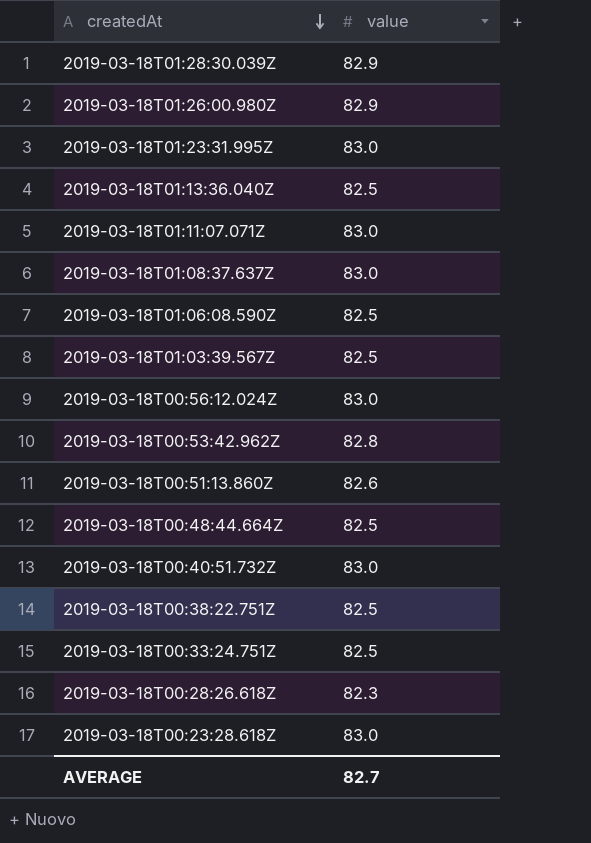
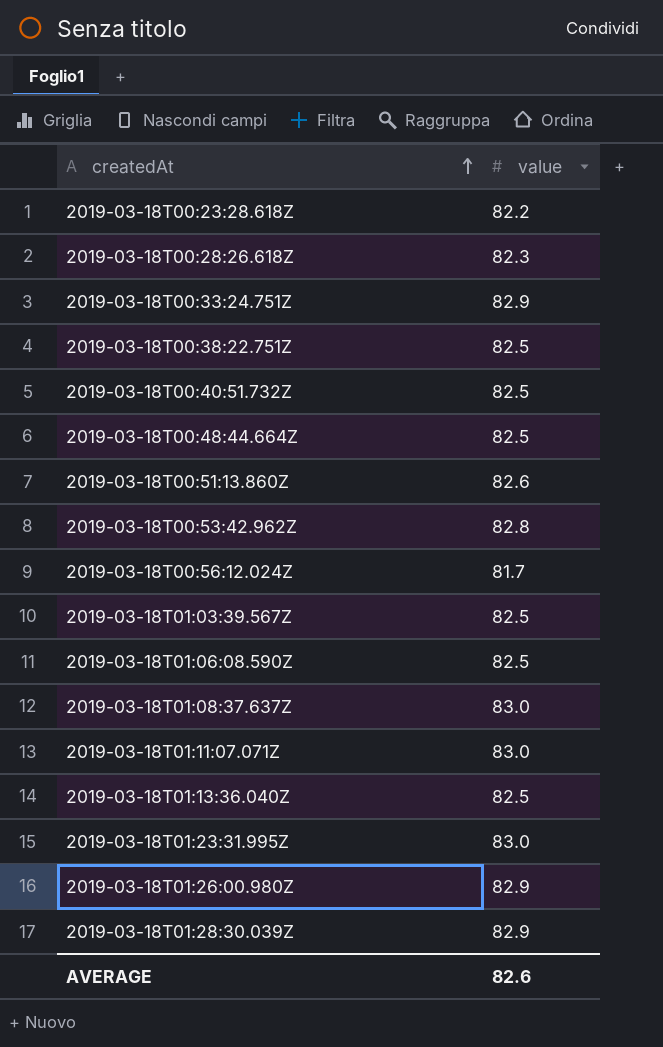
row order: createdAt descending -> createdAt ascending
2019-03-18T00:23:28.618Z | value: 83.0 -> 82.2
2019-03-18T00:33:24.751Z | value: 82.5 -> 82.9
2019-03-18T00:40:51.732Z | value: 83.0 -> 82.5
2019-03-18T00:56:12.024Z | value: 83.0 -> 81.7
AVERAGE | value: 82.7 -> 82.6

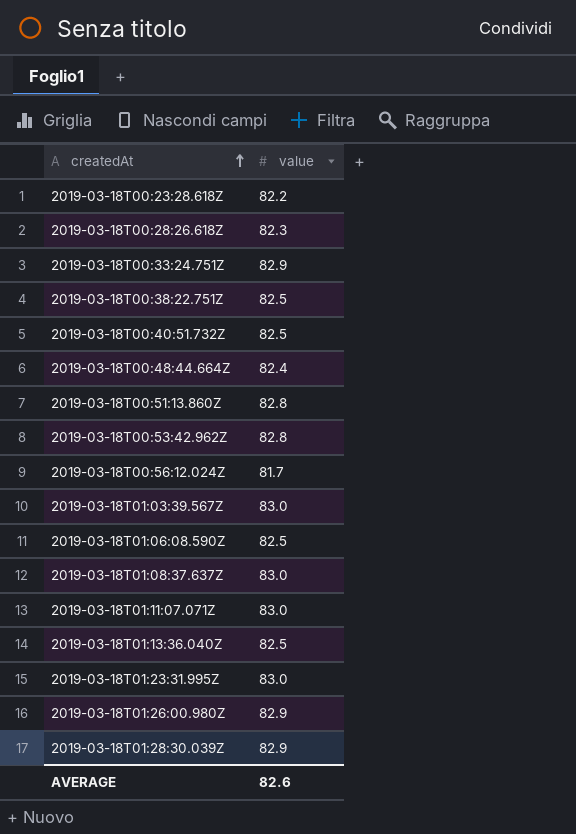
2019-03-18T00:48:44.664Z | value: 82.5 -> 82.4
2019-03-18T00:51:13.860Z | value: 82.6 -> 82.8
2019-03-18T01:03:39.567Z | value: 82.5 -> 83.0

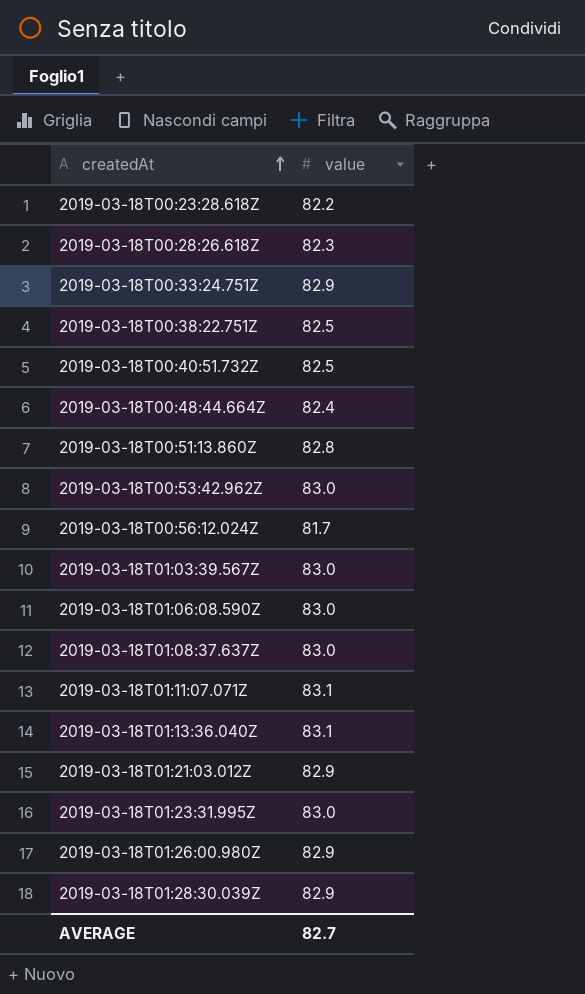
2019-03-18T00:53:42.962Z | value: 82.8 -> 83.0
2019-03-18T01:06:08.590Z | value: 82.5 -> 83.0
2019-03-18T01:11:07.071Z | value: 83.0 -> 83.1
2019-03-18T01:13:36.040Z | value: 82.5 -> 83.1
row 2019-03-18T01:21:03.012Z: none -> 82.9
AVERAGE | value: 82.6 -> 82.7

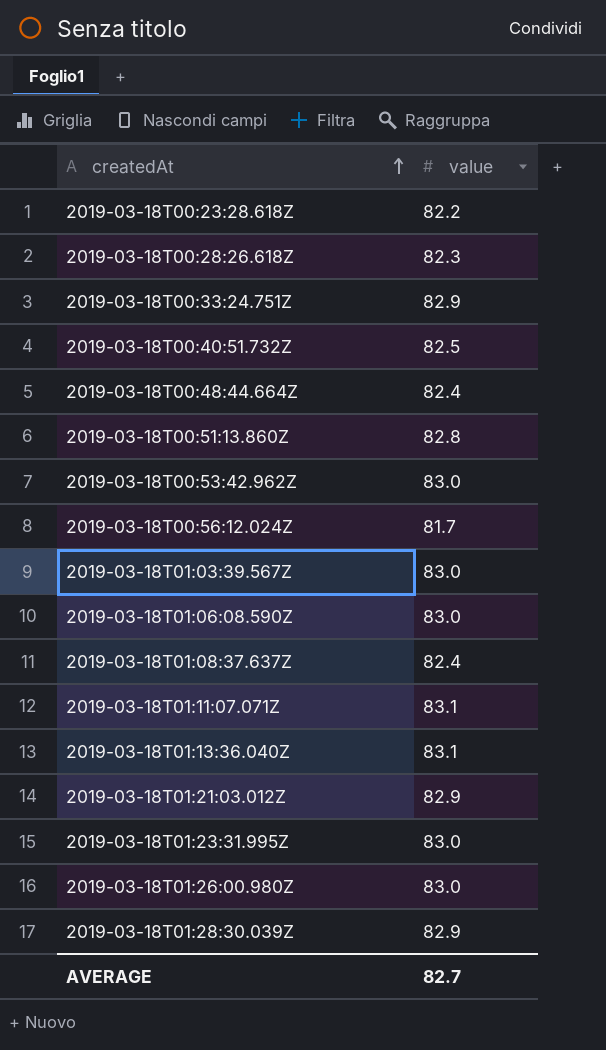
row 2019-03-18T00:38:22.751Z: 82.5 -> none
2019-03-18T01:08:37.637Z | value: 83.0 -> 82.4
2019-03-18T01:26:00.980Z | value: 82.9 -> 83.0

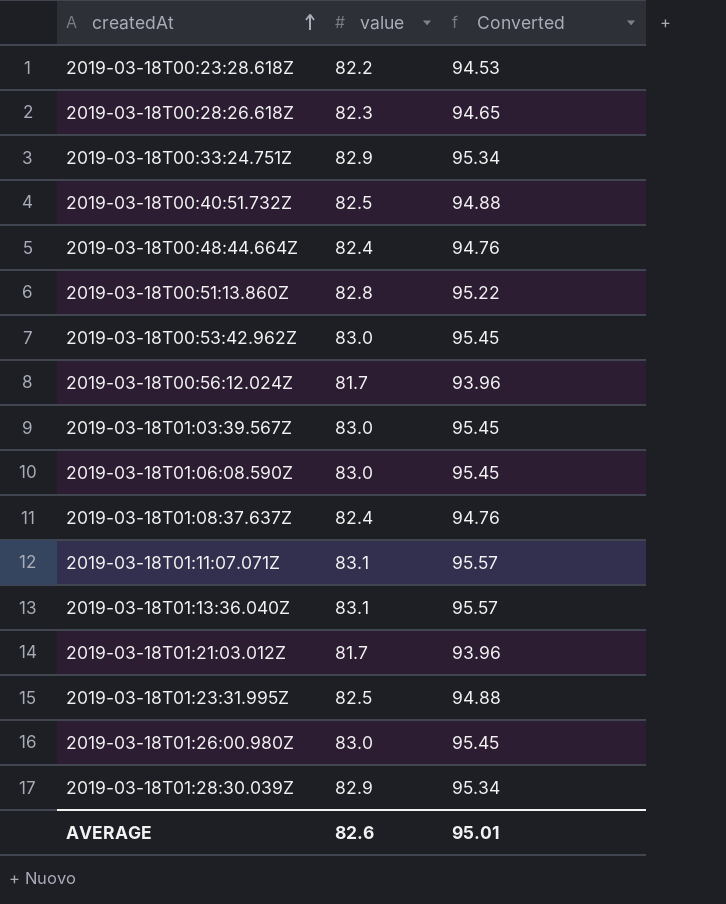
column Converted | formula: none -> [value] * 1.15
2019-03-18T01:21:03.012Z | value: 82.9 -> 81.7
2019-03-18T01:23:31.995Z | value: 83.0 -> 82.5
AVERAGE | value: 82.7 -> 82.6

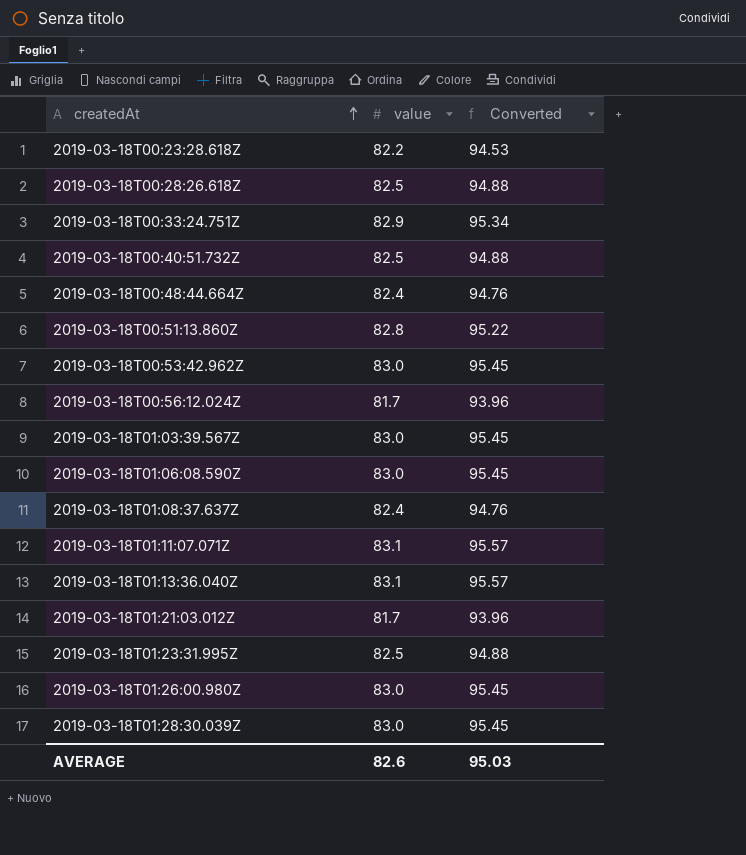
2019-03-18T00:28:26.618Z | value: 82.3 -> 82.5
2019-03-18T00:28:26.618Z | Converted: 94.65 -> 94.88
2019-03-18T01:28:30.039Z | value: 82.9 -> 83.0
2019-03-18T01:28:30.039Z | Converted: 95.34 -> 95.45
AVERAGE | Converted: 95.01 -> 95.03

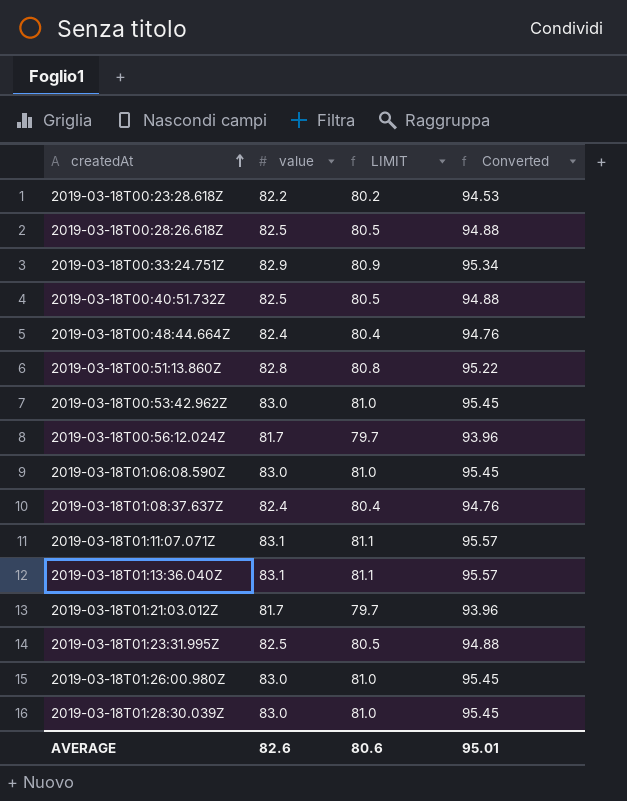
column LIMIT | formula: none -> [value] - 2
row 2019-03-18T01:03:39.567Z: 83.0 | 95.45 -> none
AVERAGE | Converted: 95.03 -> 95.01

